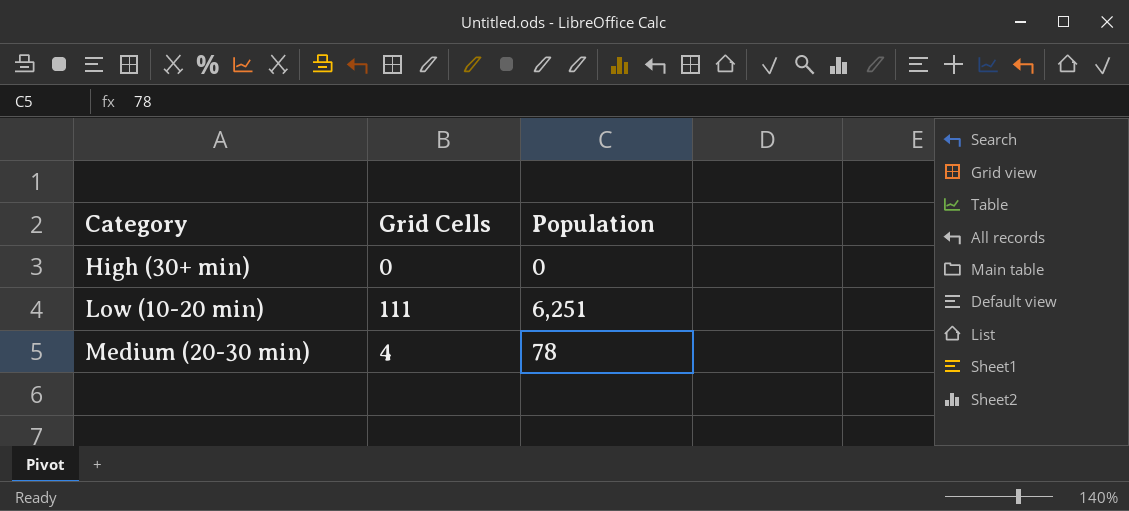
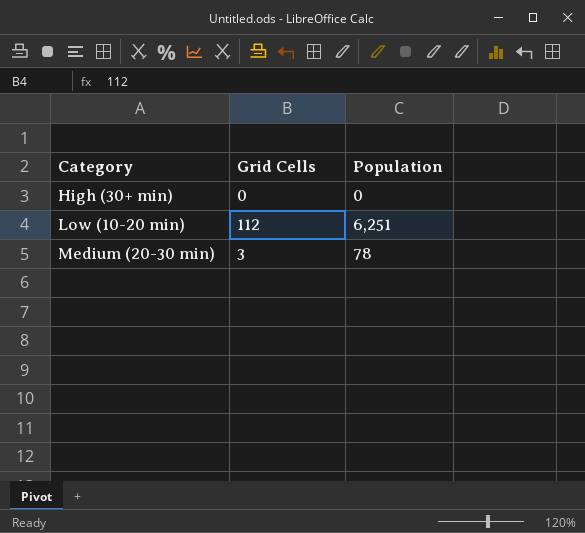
Low (10-20 min) | Grid Cells: 111 -> 112
Medium (20-30 min) | Grid Cells: 4 -> 3

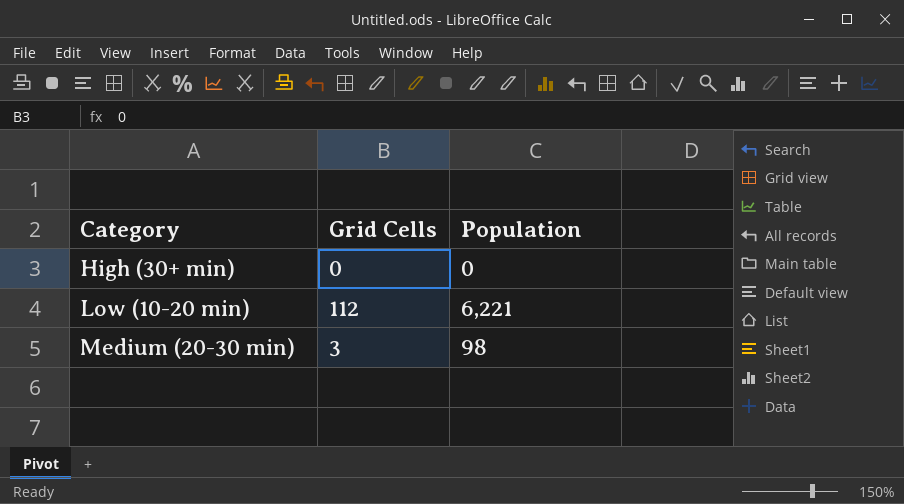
Low (10-20 min) | Population: 6,251 -> 6,221
Medium (20-30 min) | Population: 78 -> 98

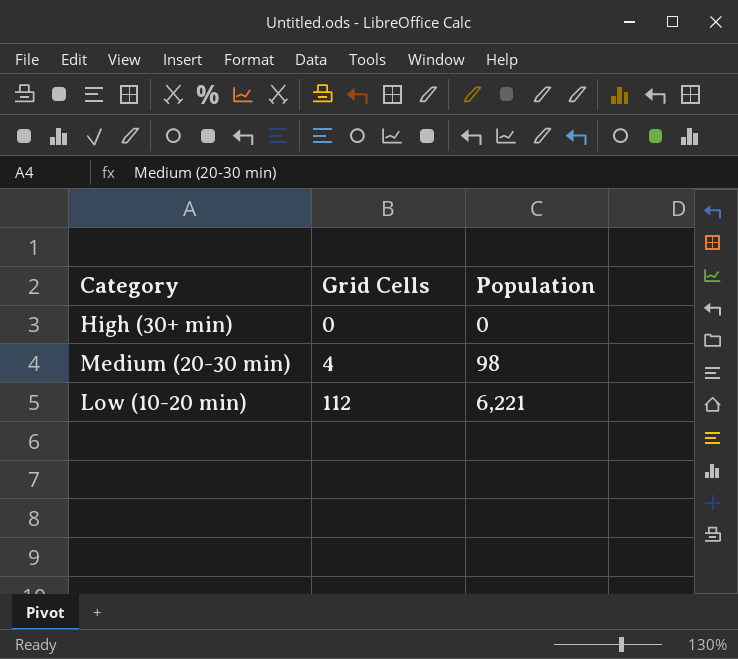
row order: Category ascending -> Grid Cells ascending
Medium (20-30 min) | Grid Cells: 3 -> 4

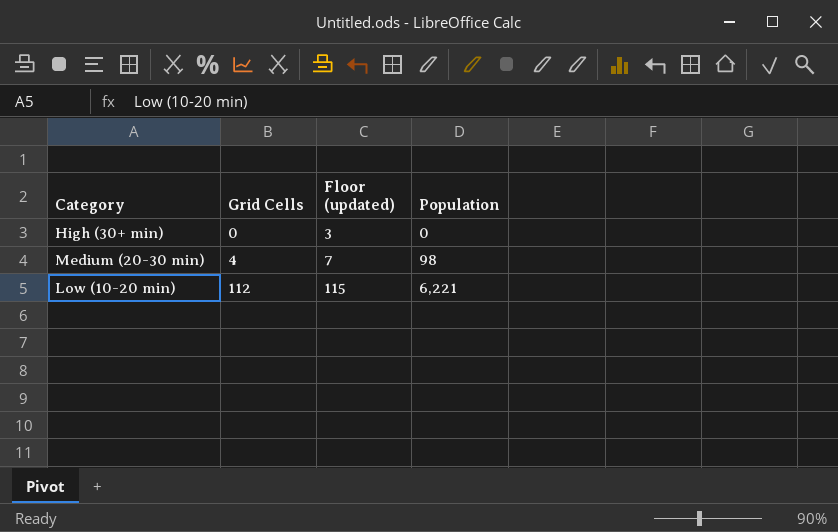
column Floor (updated) | formula: none -> [Grid Cells] + 3

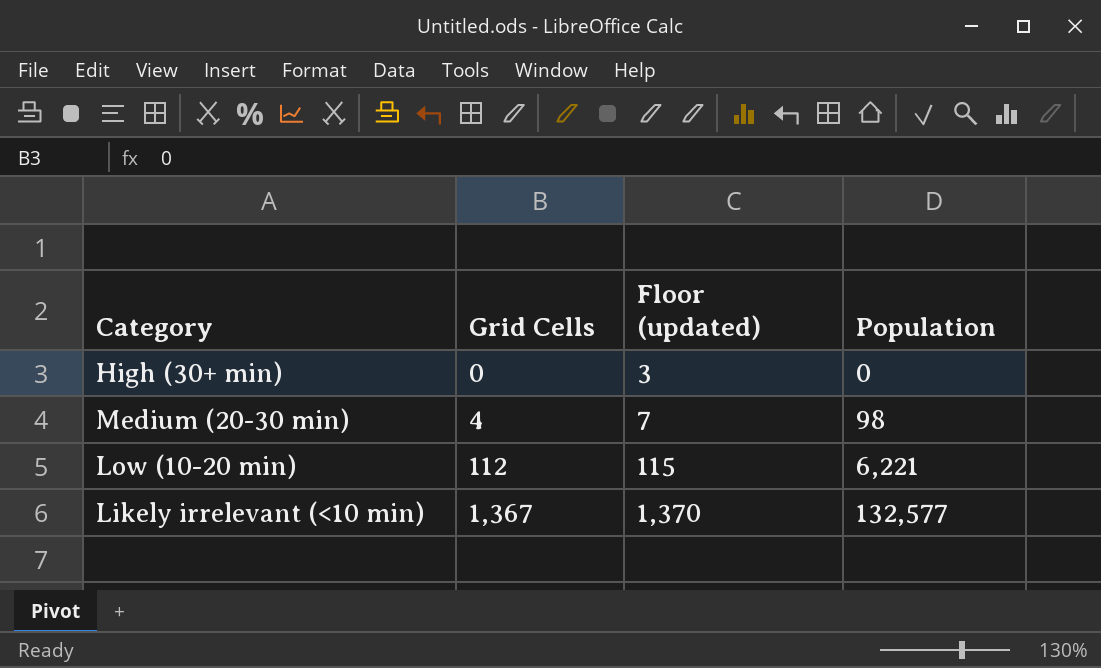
row Likely irrelevant (<10 min): none -> 1,367 | 1,370 | 132,577

